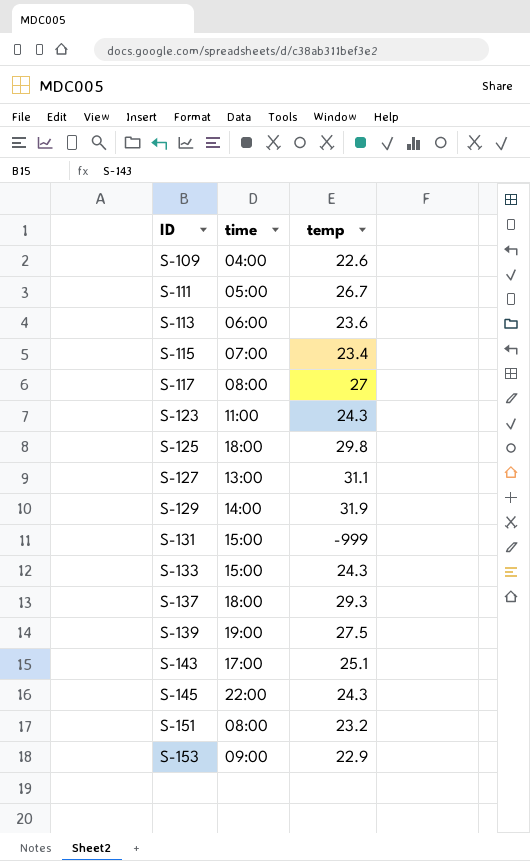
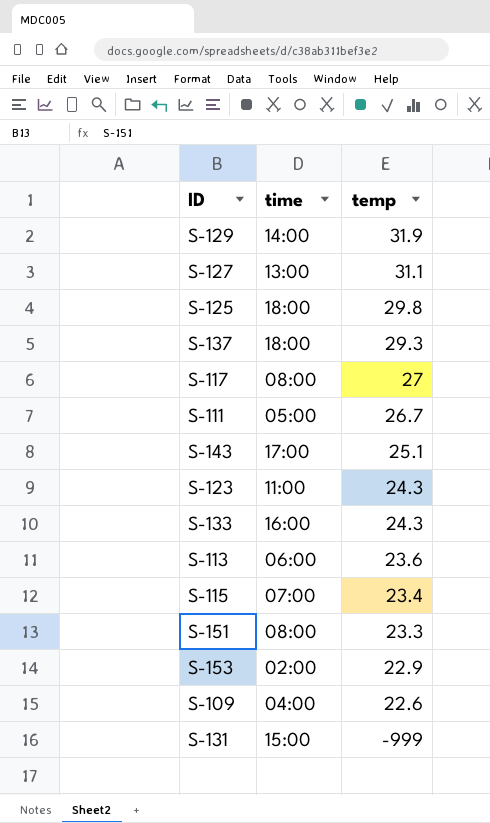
row order: ID ascending -> temp descending
row S-139: 19:00 | 27.5 -> none
row S-145: 22:00 | 24.3 -> none
S-133 | time: 15:00 -> 16:00
S-151 | temp: 23.2 -> 23.3
S-153 | time: 09:00 -> 02:00

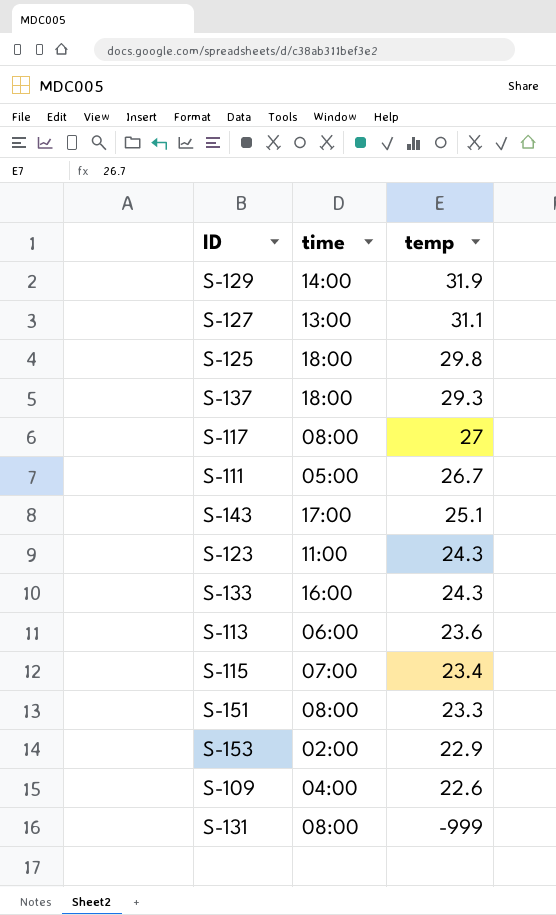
S-131 | time: 15:00 -> 08:00

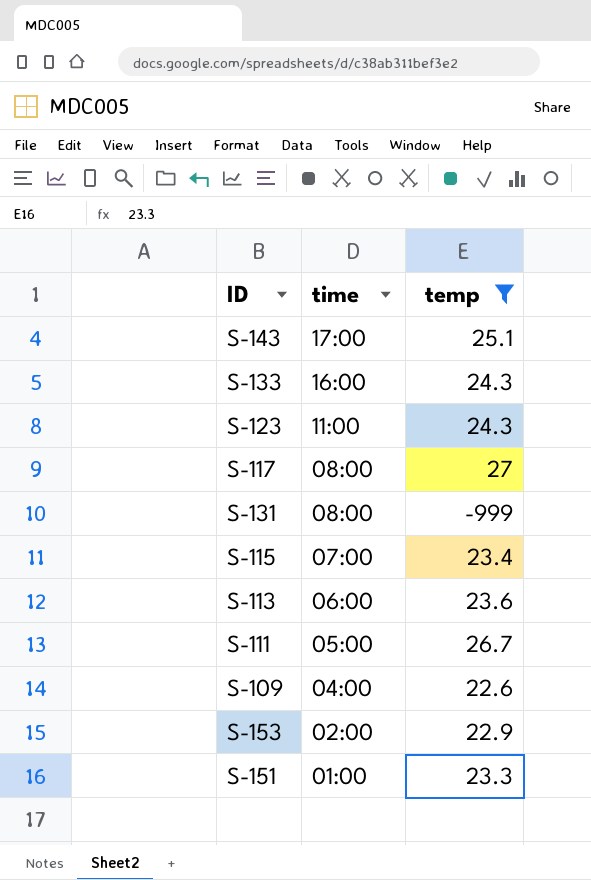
filter: none -> temp <= 27
row order: temp descending -> time descending
S-151 | time: 08:00 -> 01:00

